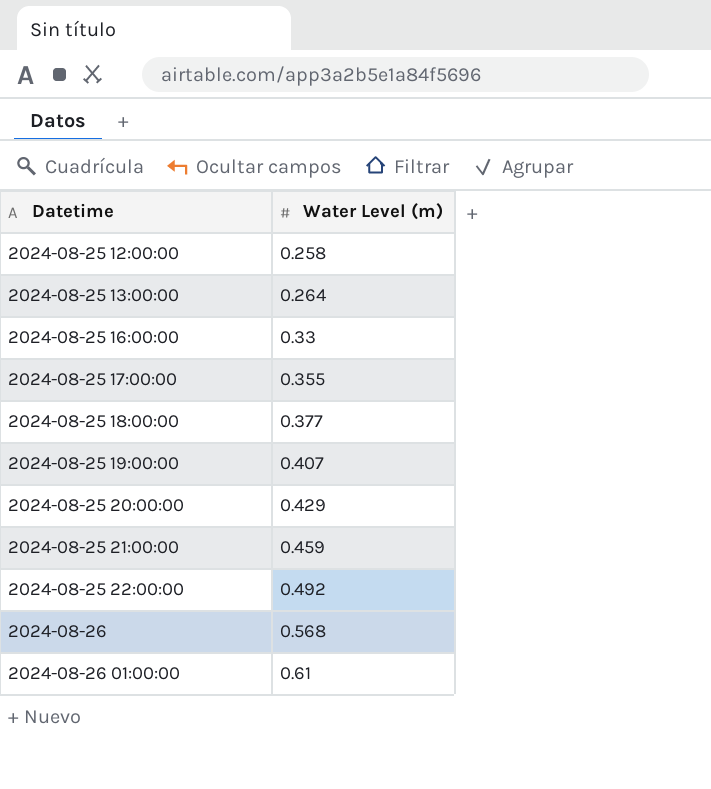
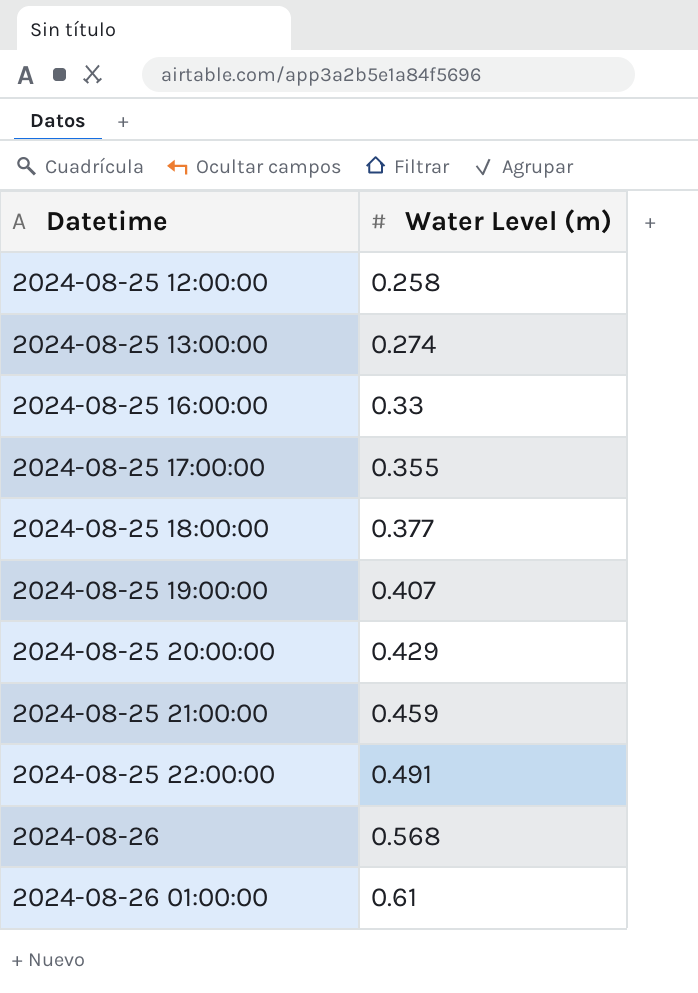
2024-08-25 13:00:00 | Water Level (m): 0.264 -> 0.274
2024-08-25 22:00:00 | Water Level (m): 0.492 -> 0.491

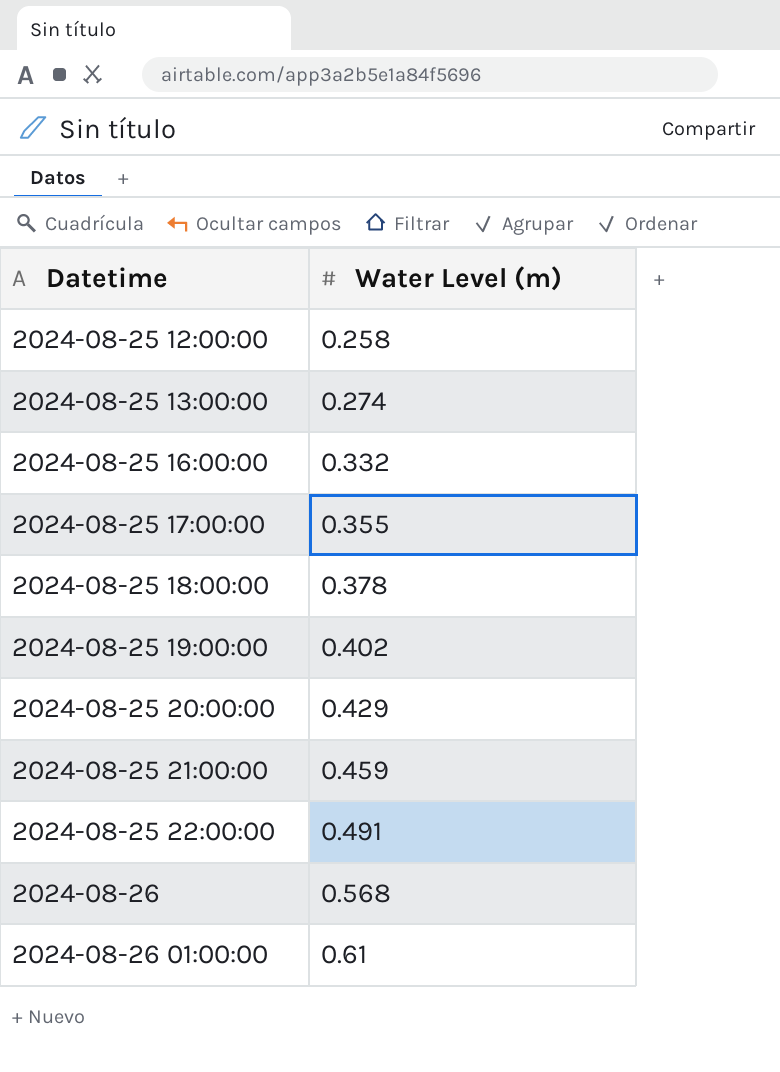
2024-08-25 16:00:00 | Water Level (m): 0.33 -> 0.332
2024-08-25 18:00:00 | Water Level (m): 0.377 -> 0.378
2024-08-25 19:00:00 | Water Level (m): 0.407 -> 0.402

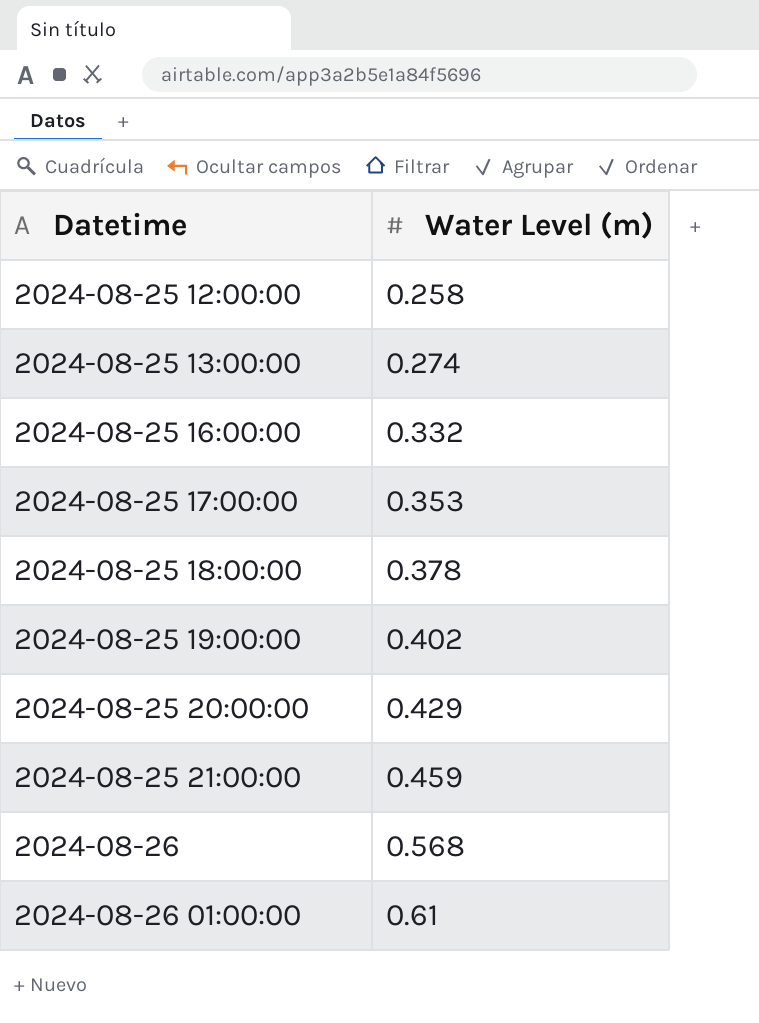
row 2024-08-25 22:00:00: 0.491 -> none
2024-08-25 17:00:00 | Water Level (m): 0.355 -> 0.353

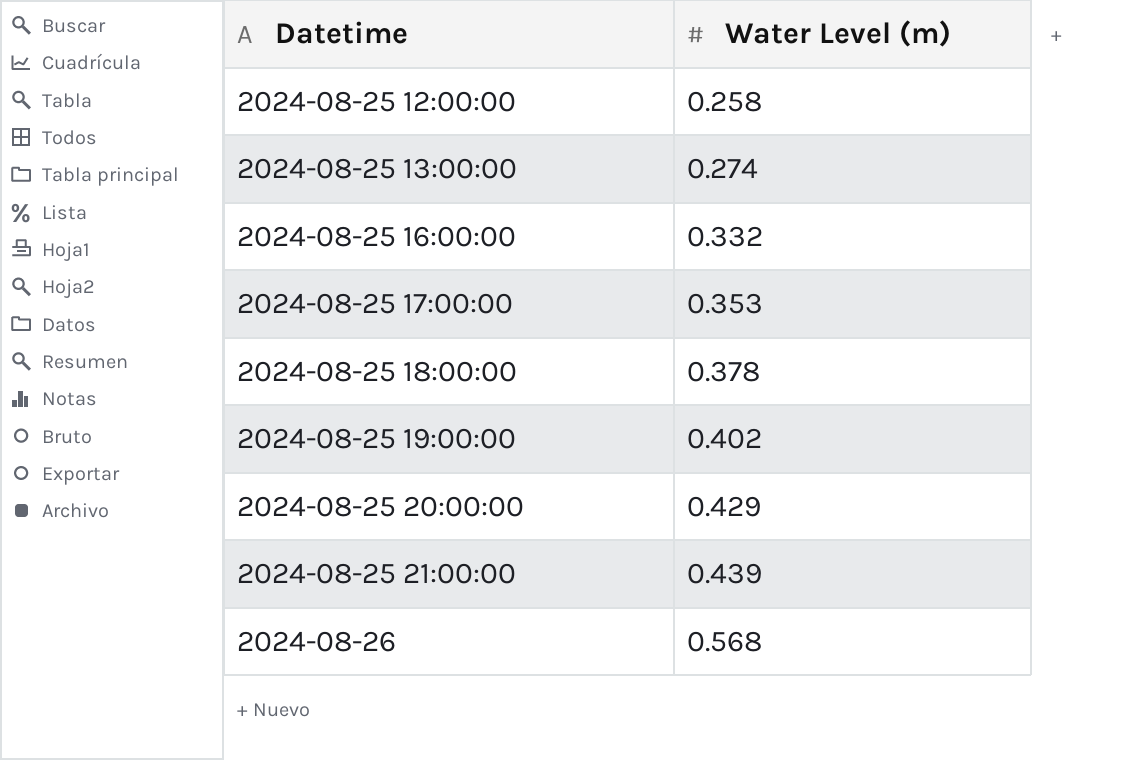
row 2024-08-26 01:00:00: 0.61 -> none
2024-08-25 21:00:00 | Water Level (m): 0.459 -> 0.439

